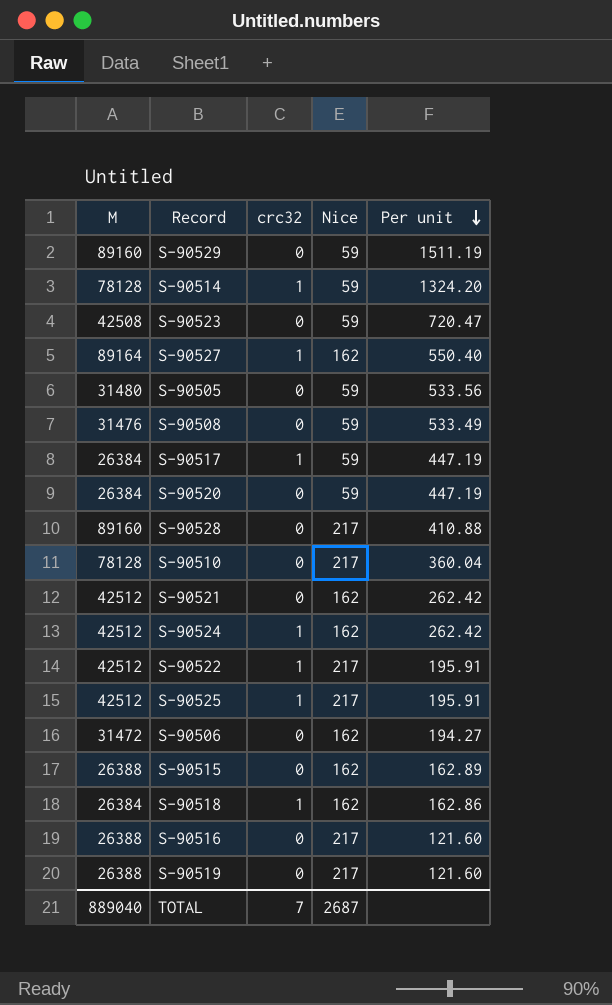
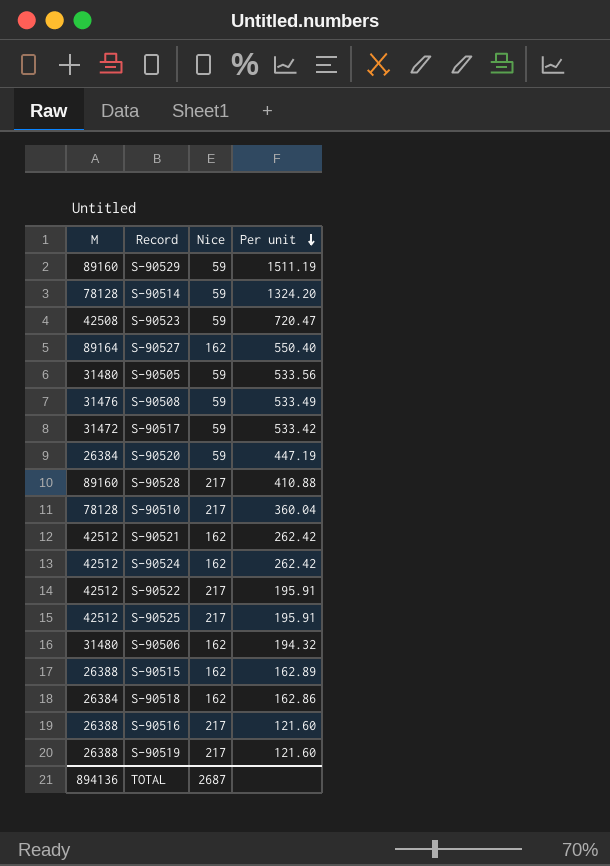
column crc32 | position: 3 -> none
S-90517 | M: 26384 -> 31472
S-90517 | Per unit: 447.19 -> 533.42
S-90506 | M: 31472 -> 31480
S-90506 | Per unit: 194.27 -> 194.32
TOTAL | M: 889040 -> 894136

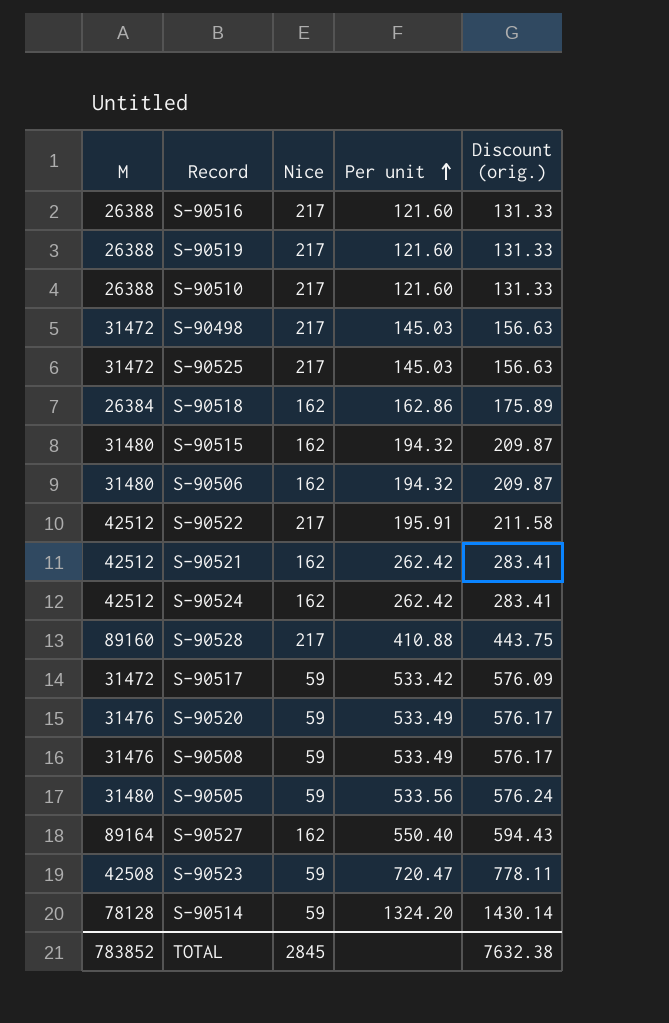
row order: Per unit descending -> Per unit ascending
column Discount (orig.) | formula: none -> [Per unit] * 1.08
row S-90529: 89160 | 59 | 1511.19 -> none
S-90510 | M: 78128 -> 26388
S-90510 | Per unit: 360.04 -> 121.60
row S-90498: none -> 31472 | 217 | 145.03 | 156.63
S-90525 | M: 42512 -> 31472
S-90525 | Per unit: 195.91 -> 145.03
S-90515 | M: 26388 -> 31480
S-90515 | Per unit: 162.89 -> 194.32
S-90520 | M: 26384 -> 31476
S-90520 | Per unit: 447.19 -> 533.49
TOTAL | M: 894136 -> 783852
TOTAL | Nice: 2687 -> 2845

